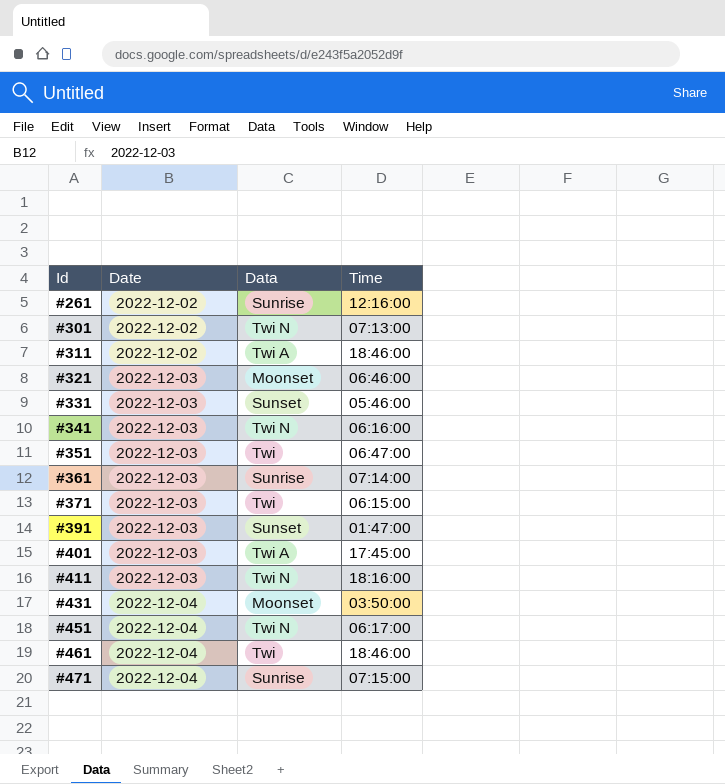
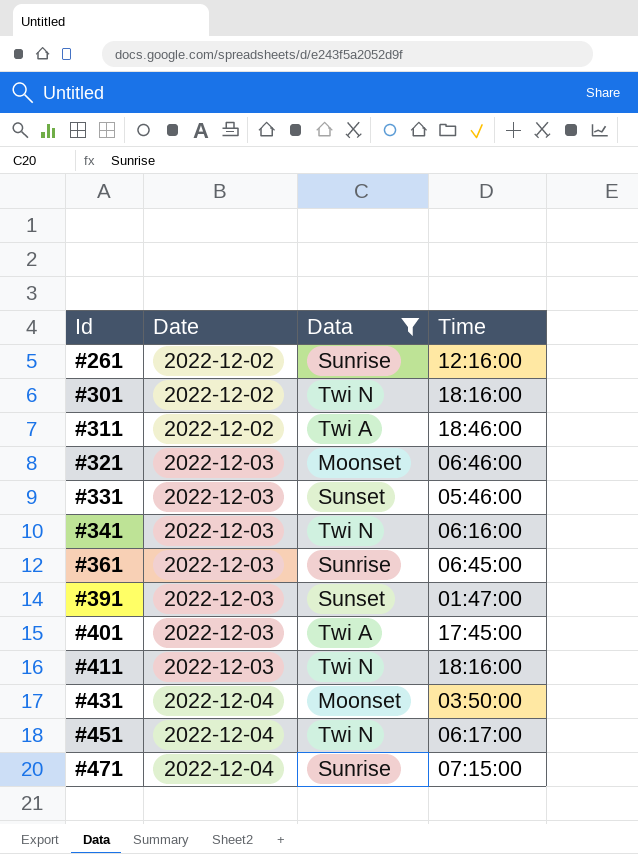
filter: none -> Data != Twi
#301 | Time: 07:13:00 -> 18:16:00
#361 | Time: 07:14:00 -> 06:45:00

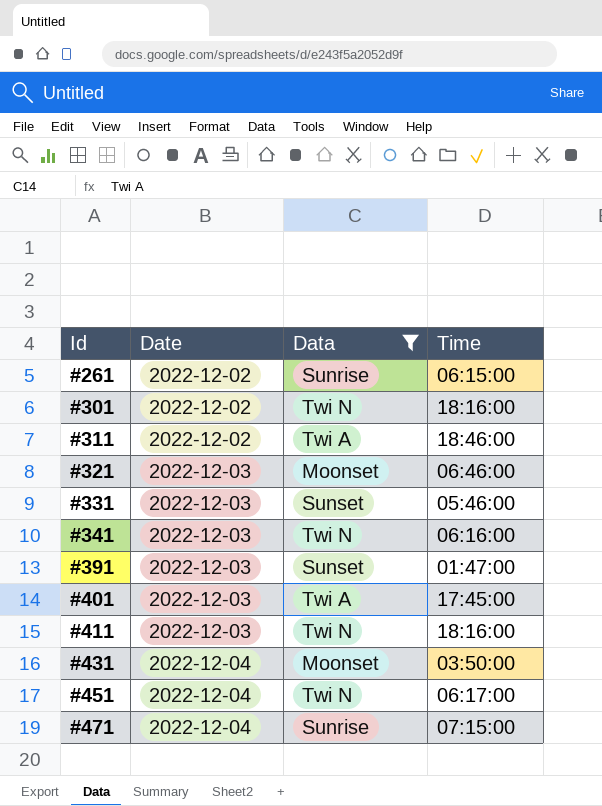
row #361: 2022-12-03 | Sunrise | 06:45:00 -> none
#261 | Time: 12:16:00 -> 06:15:00

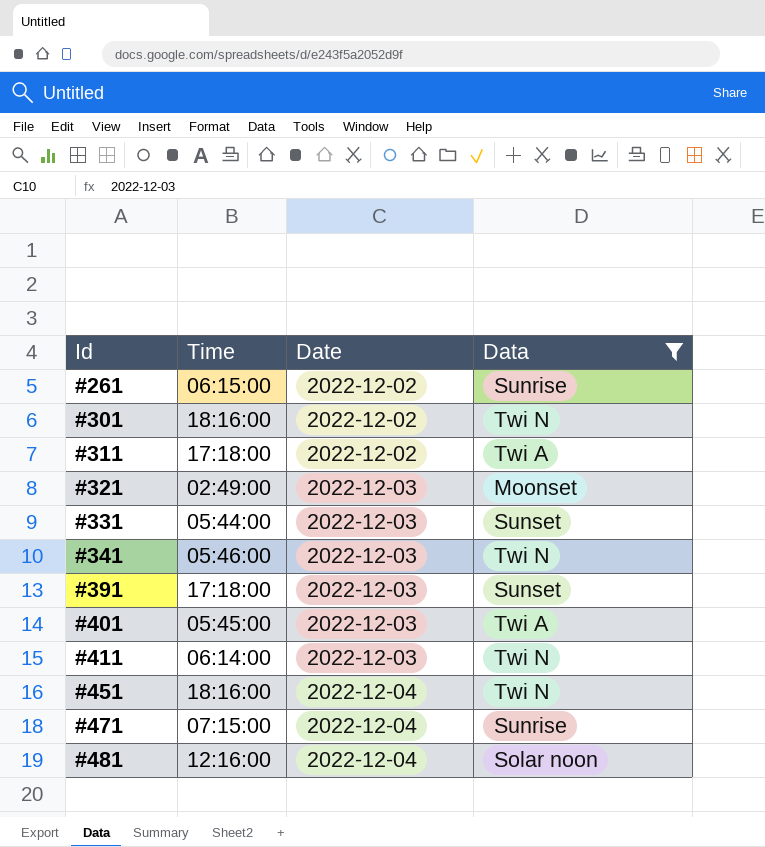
column Time | position: 4 -> 2
row #431: 2022-12-04 | Moonset | 03:50:00 -> none
#311 | Time: 18:46:00 -> 17:18:00
#321 | Time: 06:46:00 -> 02:49:00
#331 | Time: 05:46:00 -> 05:44:00
#341 | Time: 06:16:00 -> 05:46:00
#391 | Time: 01:47:00 -> 17:18:00
#401 | Time: 17:45:00 -> 05:45:00
#411 | Time: 18:16:00 -> 06:14:00
#451 | Time: 06:17:00 -> 18:16:00
row #481: none -> 12:16:00 | 2022-12-04 | Solar noon

